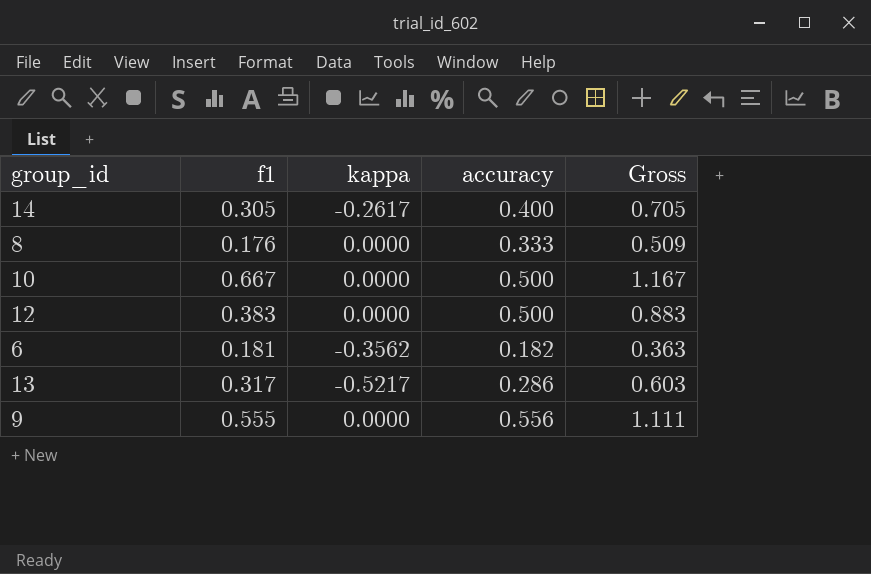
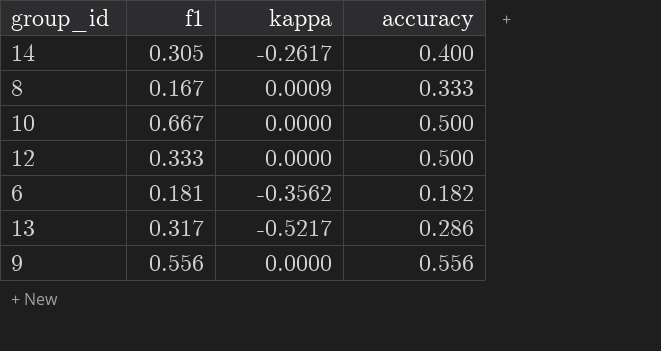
column Gross | formula: [f1] + [accuracy] -> none
8 | f1: 0.176 -> 0.167
8 | kappa: 0.0000 -> 0.0009
12 | f1: 0.383 -> 0.333
9 | f1: 0.555 -> 0.556

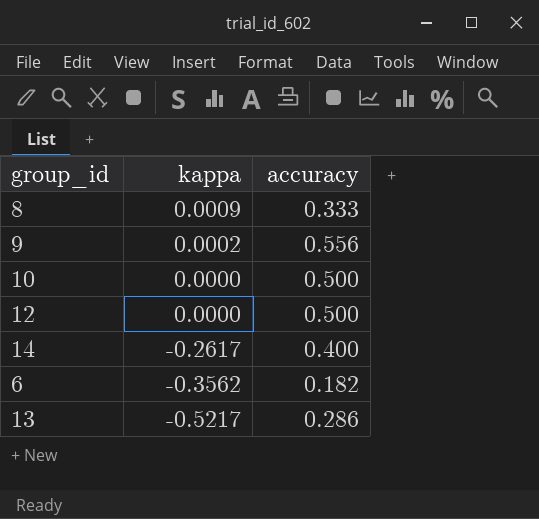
row order: none -> kappa descending
column f1 | position: 2 -> none
9 | kappa: 0.0000 -> 0.0002

